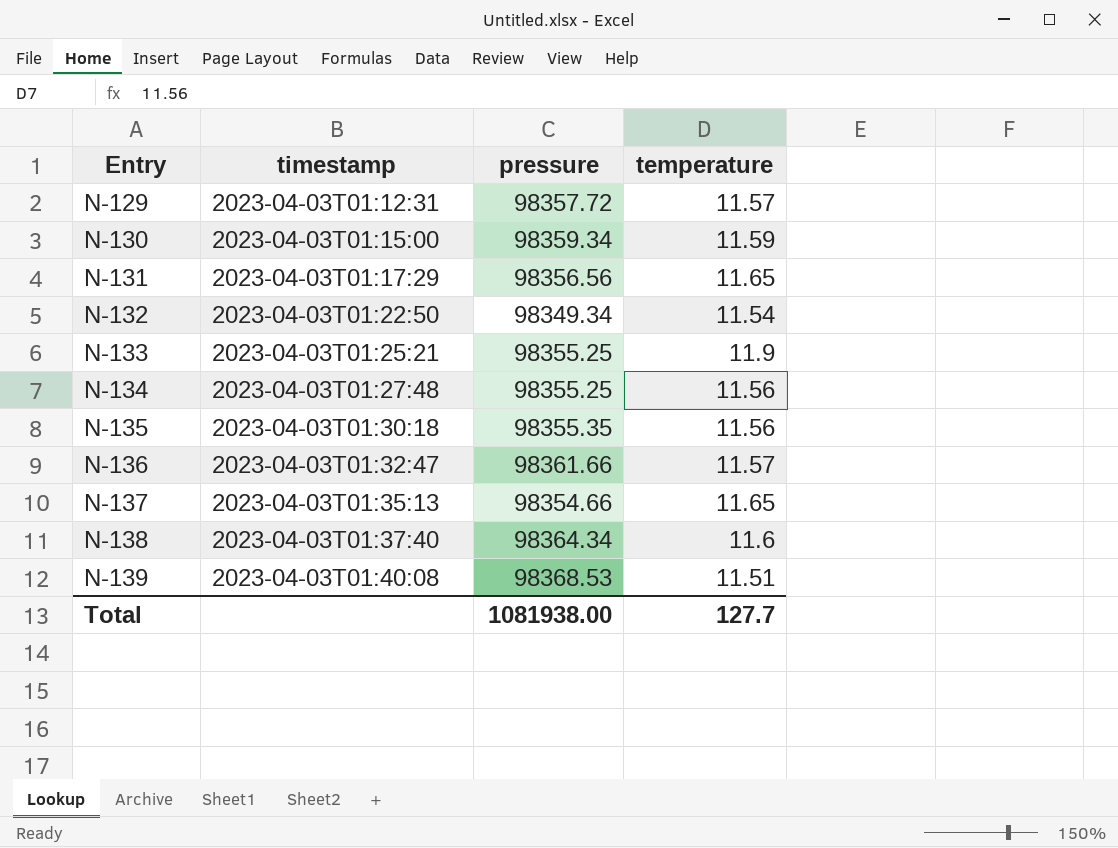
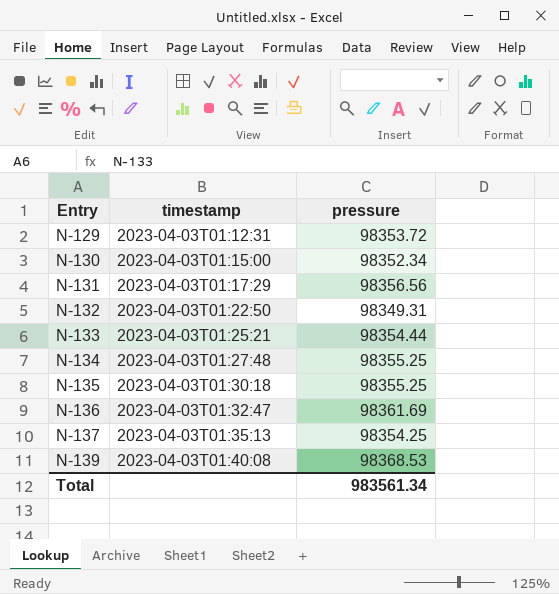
column temperature | position: 4 -> none
row N-138: 2023-04-03T01:37:40 | 98364.34 | 11.6 -> none
N-129 | pressure: 98357.72 -> 98353.72
N-130 | pressure: 98359.34 -> 98352.34
N-132 | pressure: 98349.34 -> 98349.31
N-133 | pressure: 98355.25 -> 98354.44
N-135 | pressure: 98355.35 -> 98355.25
N-136 | pressure: 98361.66 -> 98361.69
N-137 | pressure: 98354.66 -> 98354.25
Total | pressure: 1081938.00 -> 983561.34

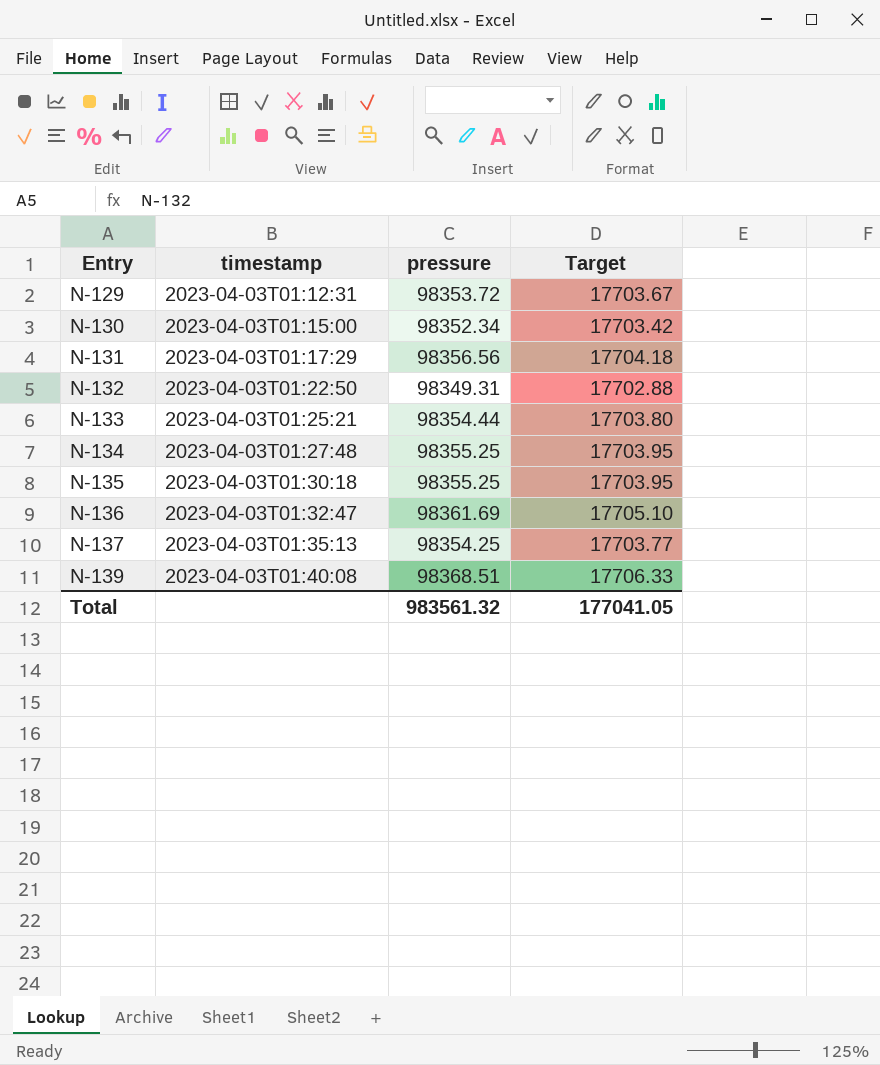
column Target | formula: none -> [pressure] * 0.18
N-139 | pressure: 98368.53 -> 98368.51
Total | pressure: 983561.34 -> 983561.32

